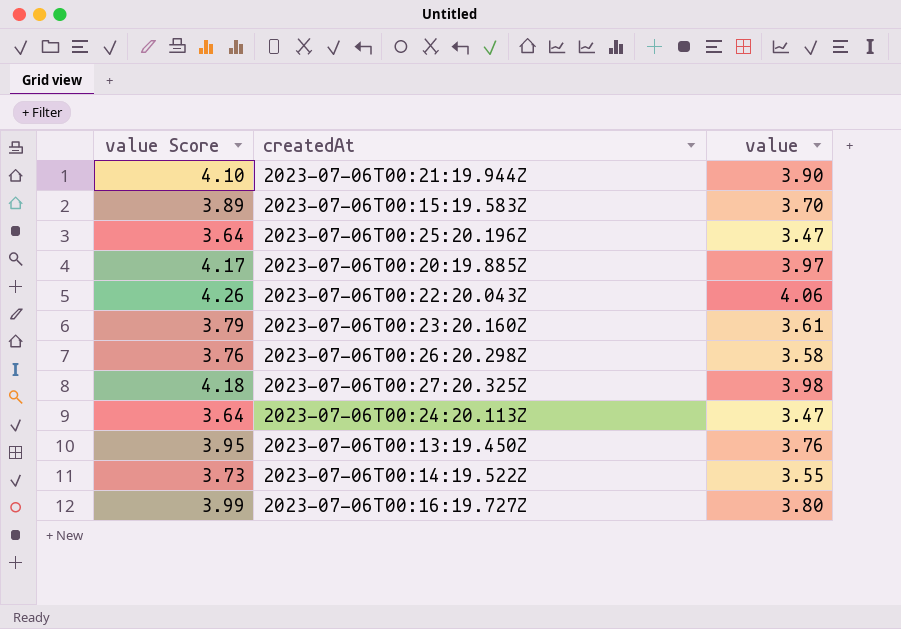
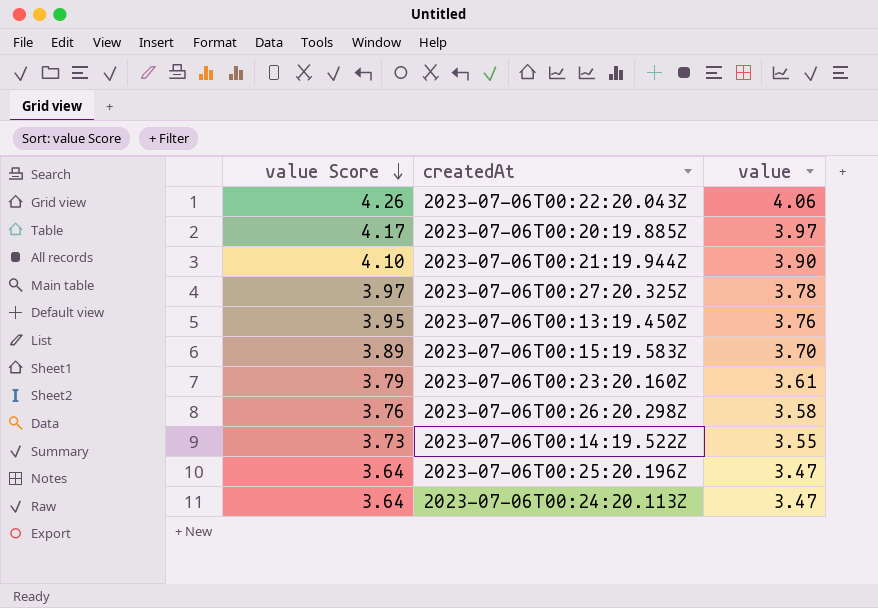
row order: none -> value Score descending
row 2023-07-06T00:16:19.727Z: 3.99 | 3.80 -> none
2023-07-06T00:27:20.325Z | value Score: 4.18 -> 3.97
2023-07-06T00:27:20.325Z | value: 3.98 -> 3.78

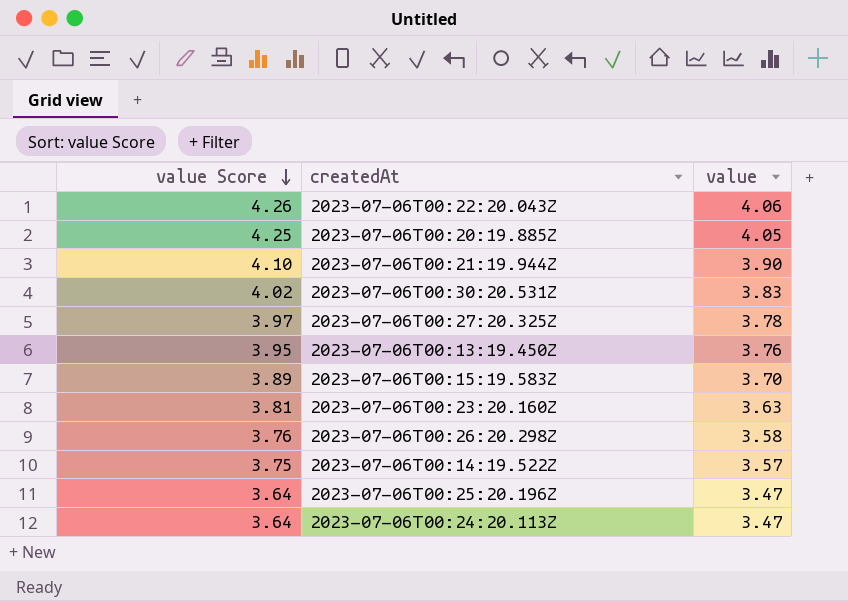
2023-07-06T00:20:19.885Z | value Score: 4.17 -> 4.25
2023-07-06T00:20:19.885Z | value: 3.97 -> 4.05
row 2023-07-06T00:30:20.531Z: none -> 4.02 | 3.83
2023-07-06T00:23:20.160Z | value Score: 3.79 -> 3.81
2023-07-06T00:23:20.160Z | value: 3.61 -> 3.63
2023-07-06T00:14:19.522Z | value Score: 3.73 -> 3.75
2023-07-06T00:14:19.522Z | value: 3.55 -> 3.57

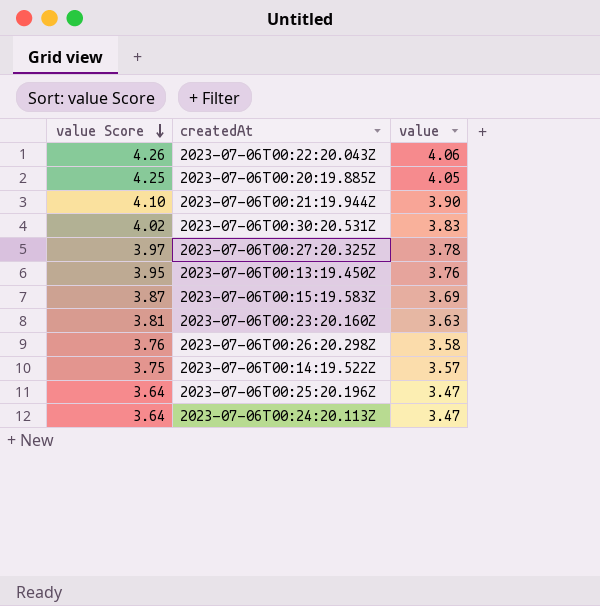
2023-07-06T00:15:19.583Z | value Score: 3.89 -> 3.87
2023-07-06T00:15:19.583Z | value: 3.70 -> 3.69

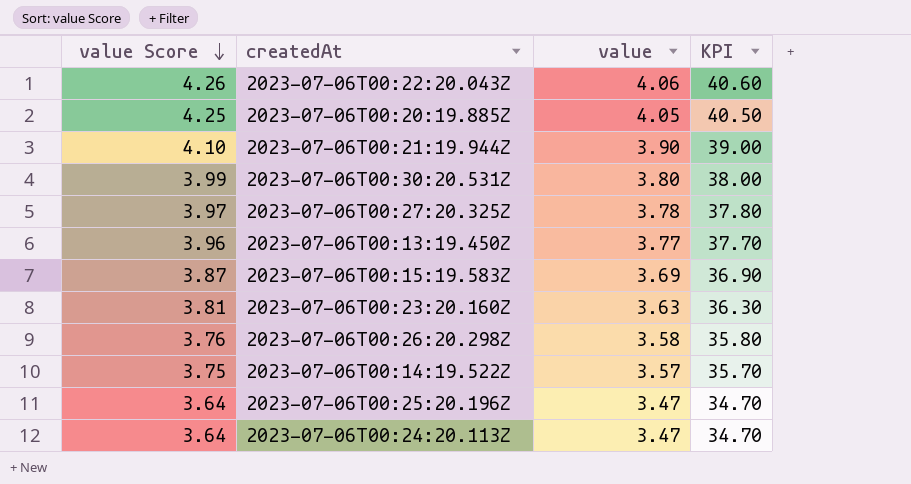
column KPI | formula: none -> [value] * 10
2023-07-06T00:30:20.531Z | value Score: 4.02 -> 3.99
2023-07-06T00:30:20.531Z | value: 3.83 -> 3.80
2023-07-06T00:13:19.450Z | value Score: 3.95 -> 3.96
2023-07-06T00:13:19.450Z | value: 3.76 -> 3.77

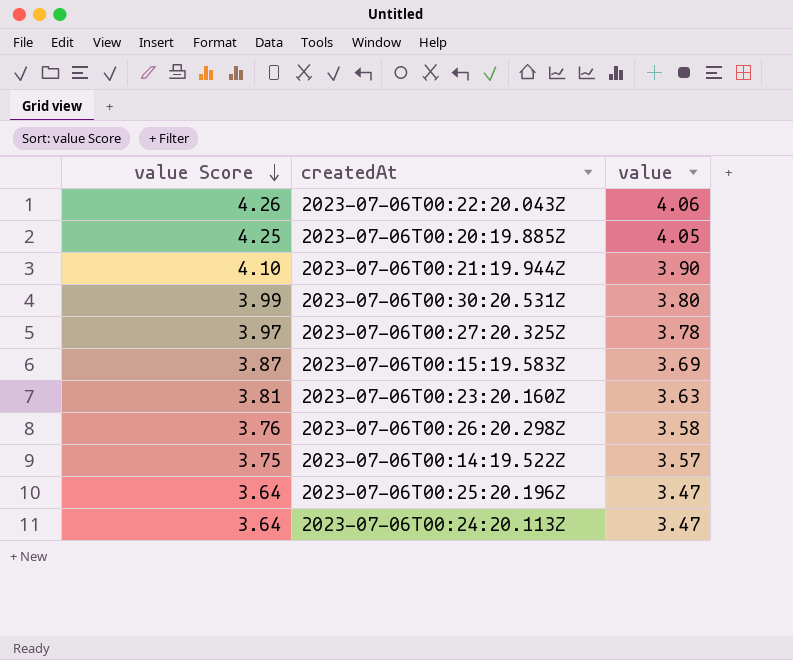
column KPI | formula: [value] * 10 -> none
row 2023-07-06T00:13:19.450Z: 3.96 | 3.77 | 37.70 -> none

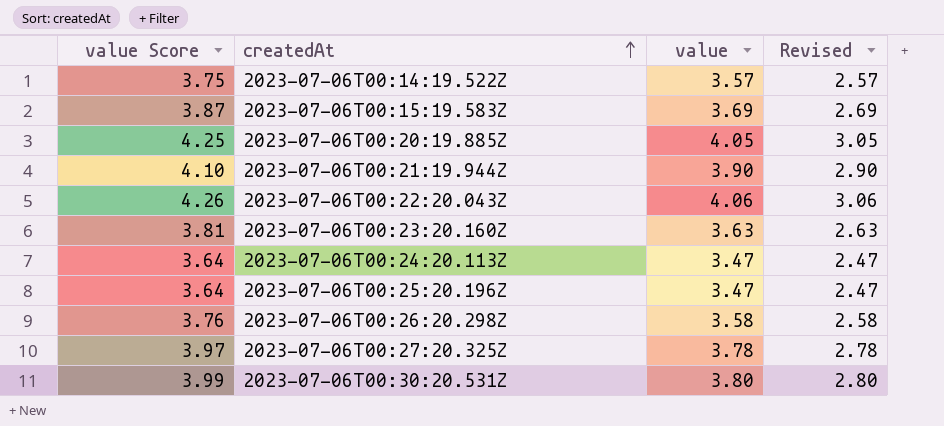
row order: value Score descending -> createdAt ascending
column Revised | formula: none -> [value] - 1

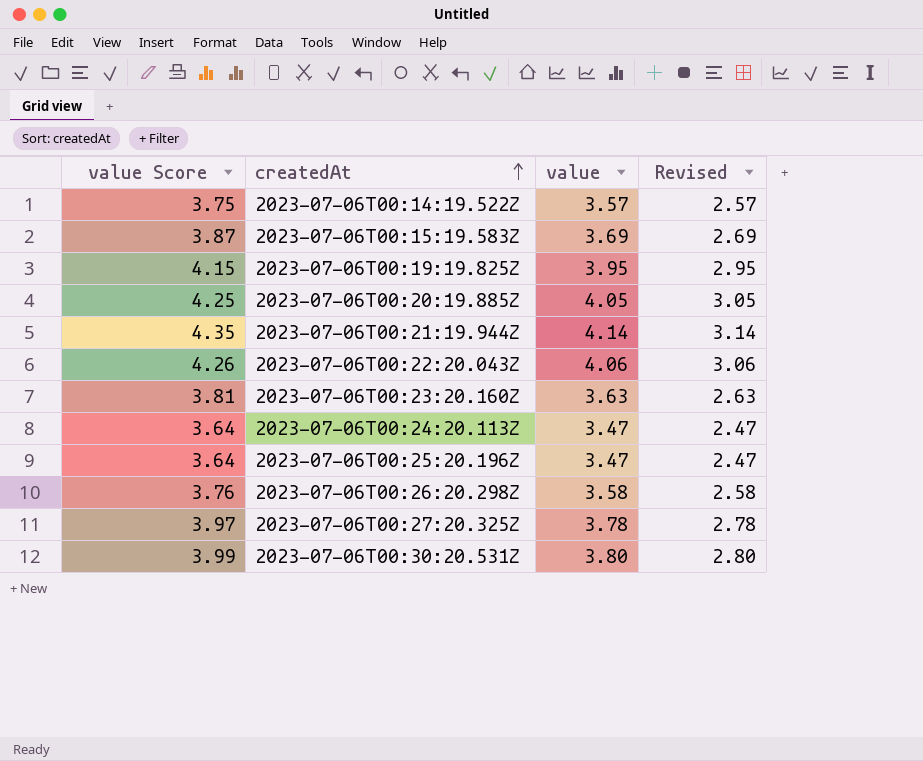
row 2023-07-06T00:19:19.825Z: none -> 4.15 | 3.95 | 2.95
2023-07-06T00:21:19.944Z | value Score: 4.10 -> 4.35
2023-07-06T00:21:19.944Z | value: 3.90 -> 4.14
2023-07-06T00:21:19.944Z | Revised: 2.90 -> 3.14

